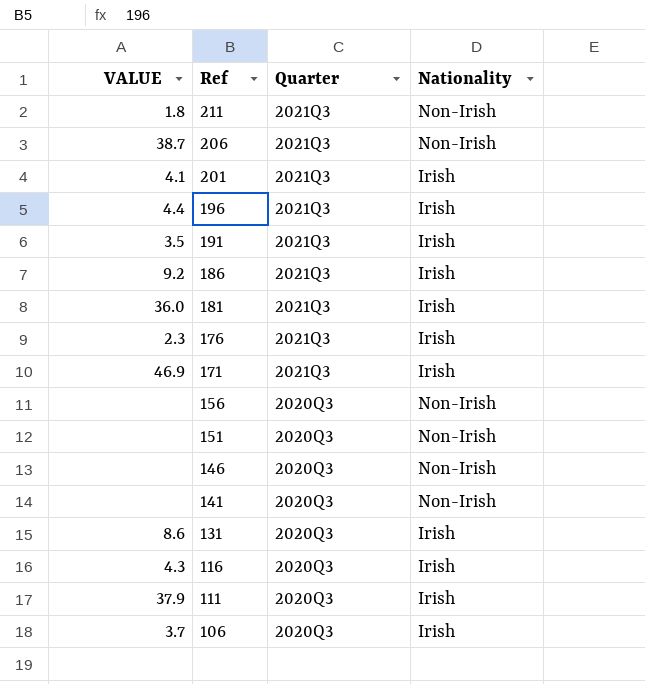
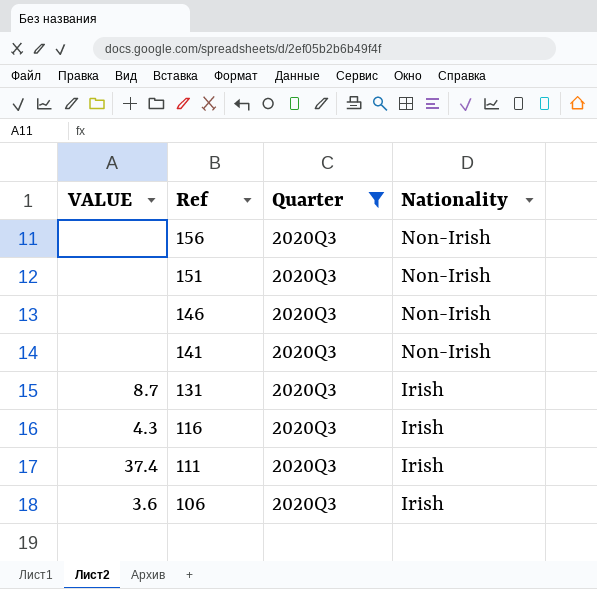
filter: none -> Quarter = 2020Q3
131 | VALUE: 8.6 -> 8.7
111 | VALUE: 37.9 -> 37.4
106 | VALUE: 3.7 -> 3.6

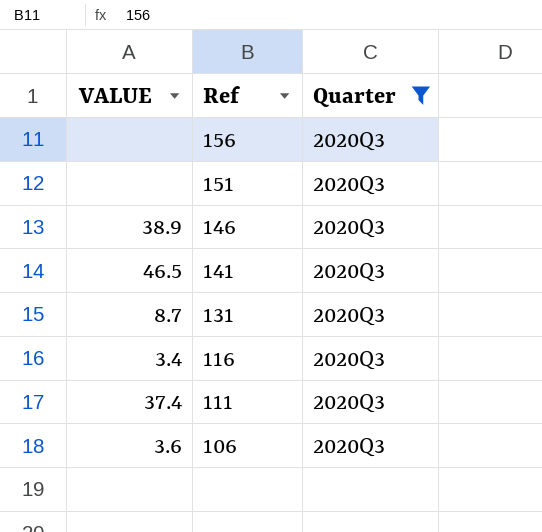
column Nationality | position: 4 -> none
146 | VALUE: none -> 38.9
141 | VALUE: none -> 46.5
116 | VALUE: 4.3 -> 3.4

